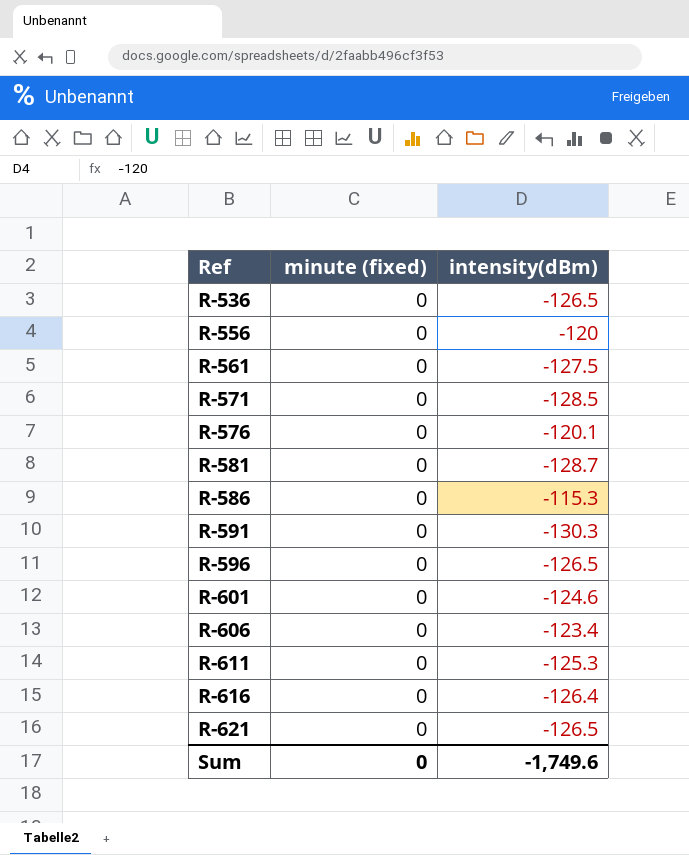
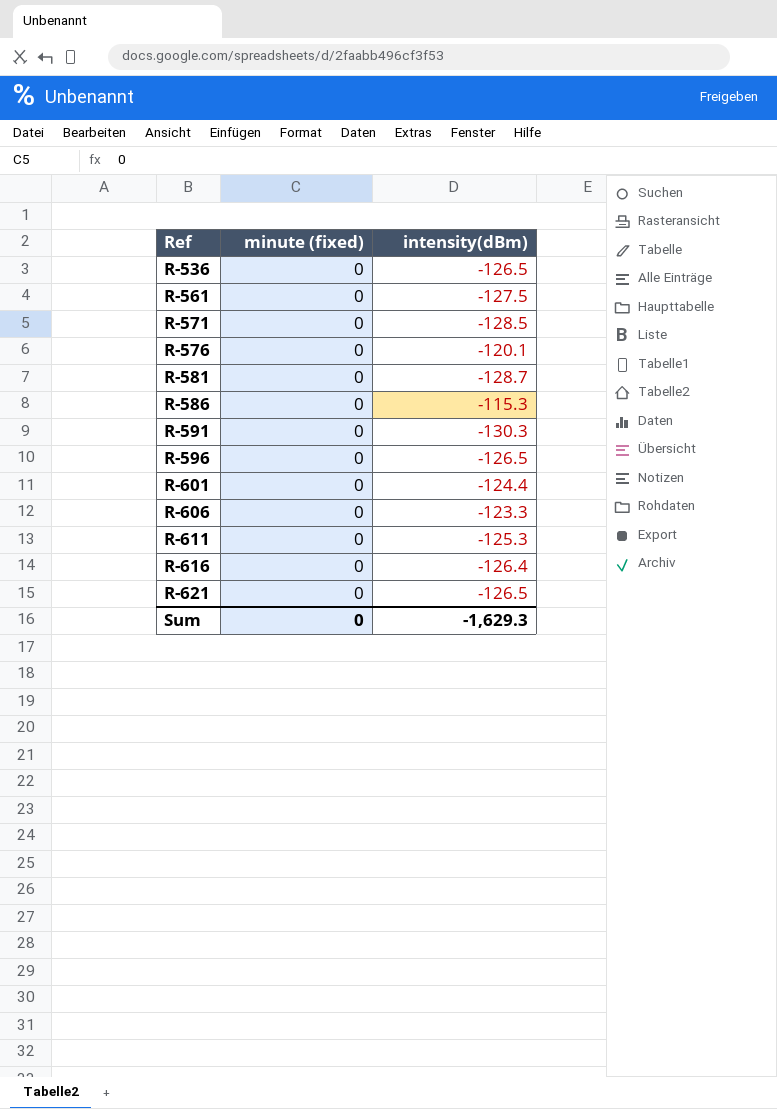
row R-556: 0 | -120 -> none
R-601 | intensity(dBm): -124.6 -> -124.4
R-606 | intensity(dBm): -123.4 -> -123.3
Sum | intensity(dBm): -1,749.6 -> -1,629.3

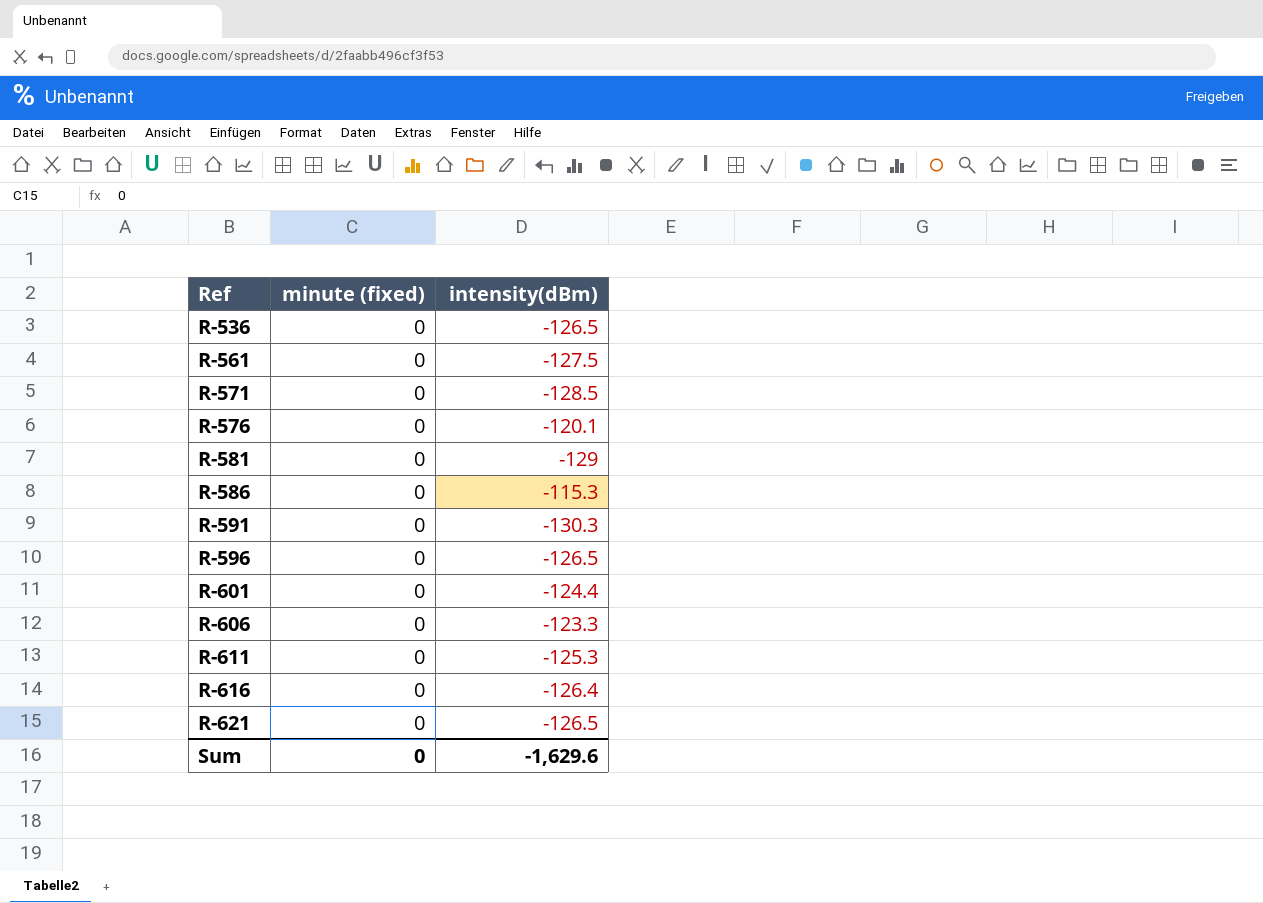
R-581 | intensity(dBm): -128.7 -> -129
Sum | intensity(dBm): -1,629.3 -> -1,629.6

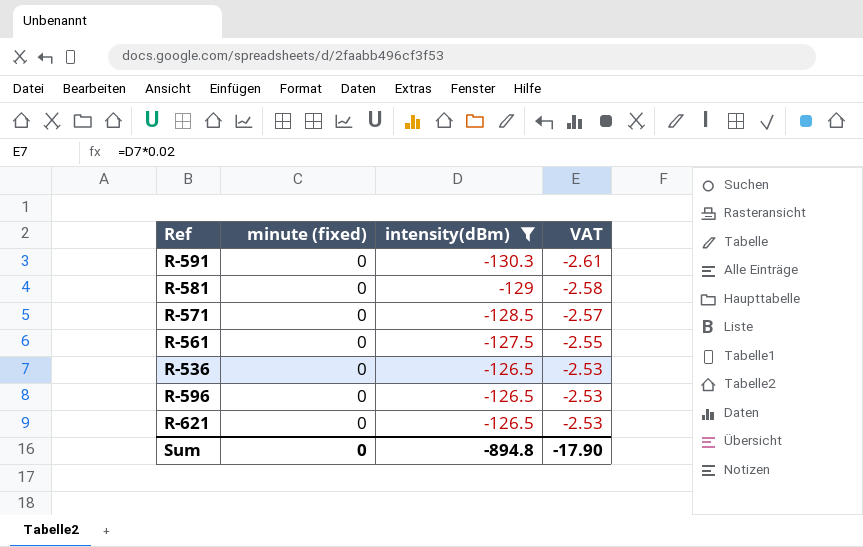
filter: none -> intensity(dBm) <= -126.5
row order: Ref ascending -> intensity(dBm) ascending
column VAT | formula: none -> [intensity(dBm)] * 0.02
Sum | intensity(dBm): -1,629.6 -> -894.8

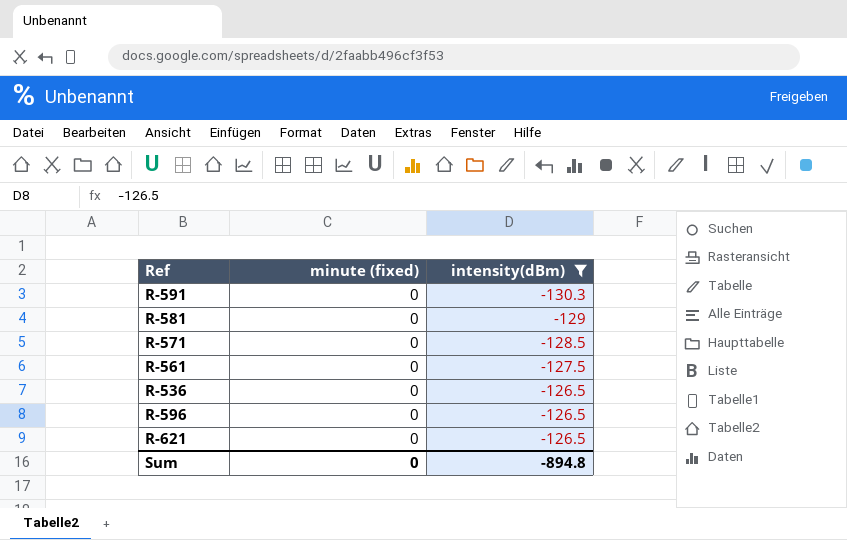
column VAT | formula: [intensity(dBm)] * 0.02 -> none

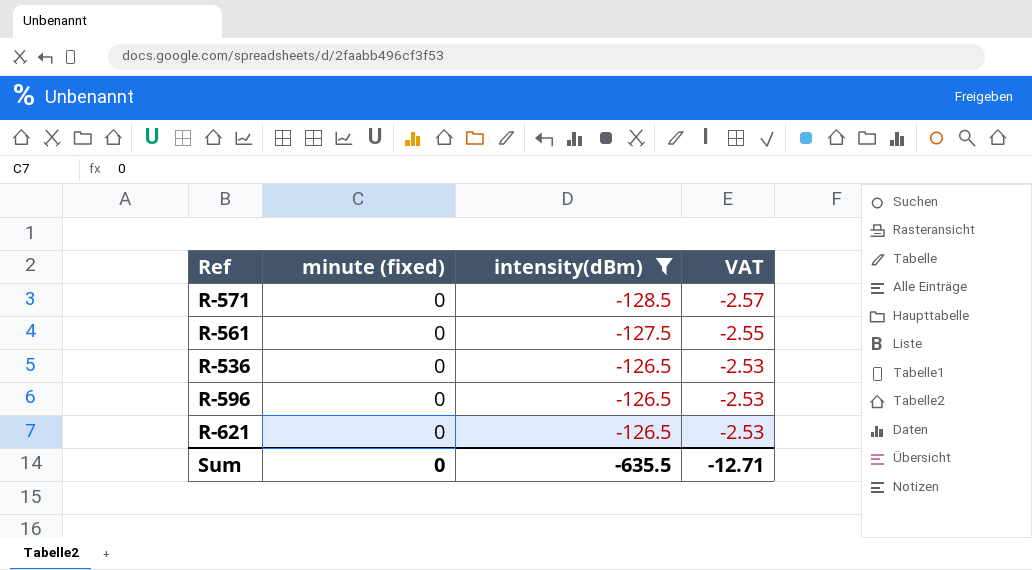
column VAT | formula: none -> [intensity(dBm)] * 0.02
row R-591: 0 | -130.3 -> none
row R-581: 0 | -129 -> none
Sum | intensity(dBm): -894.8 -> -635.5

